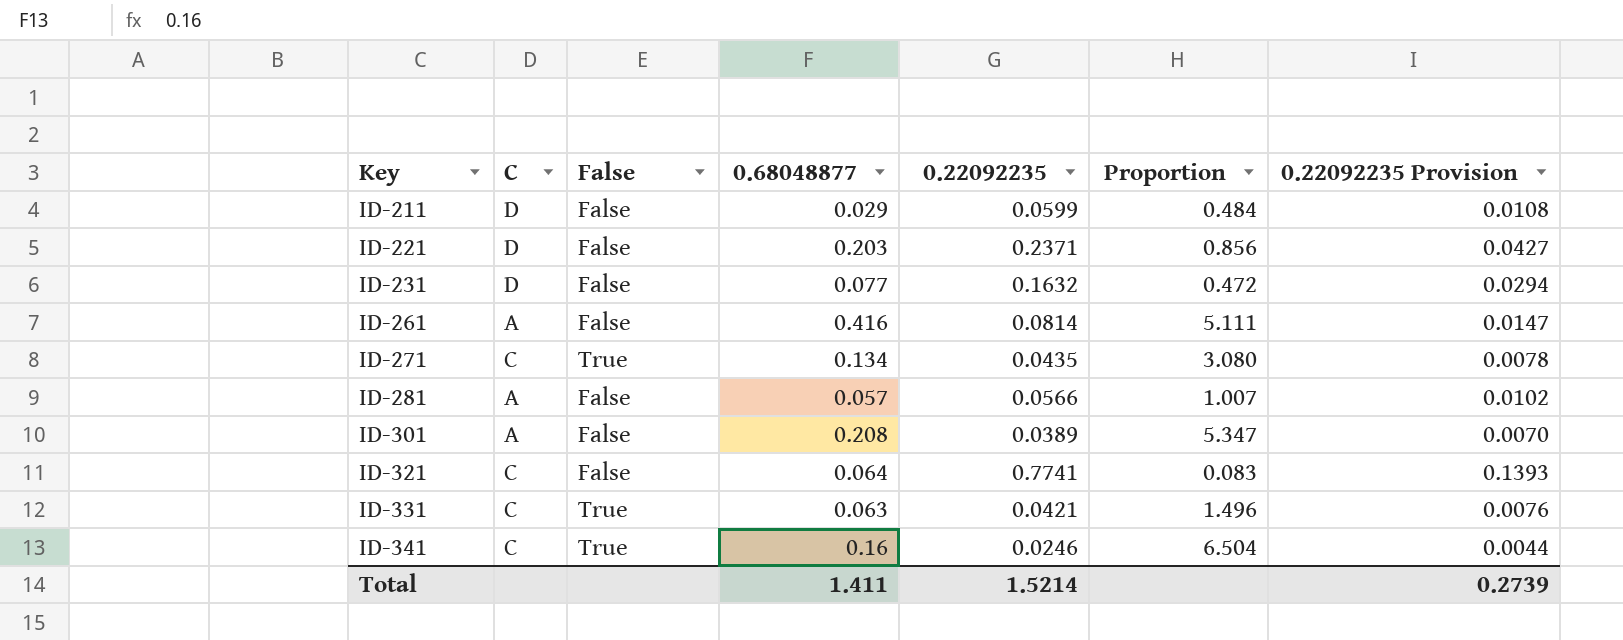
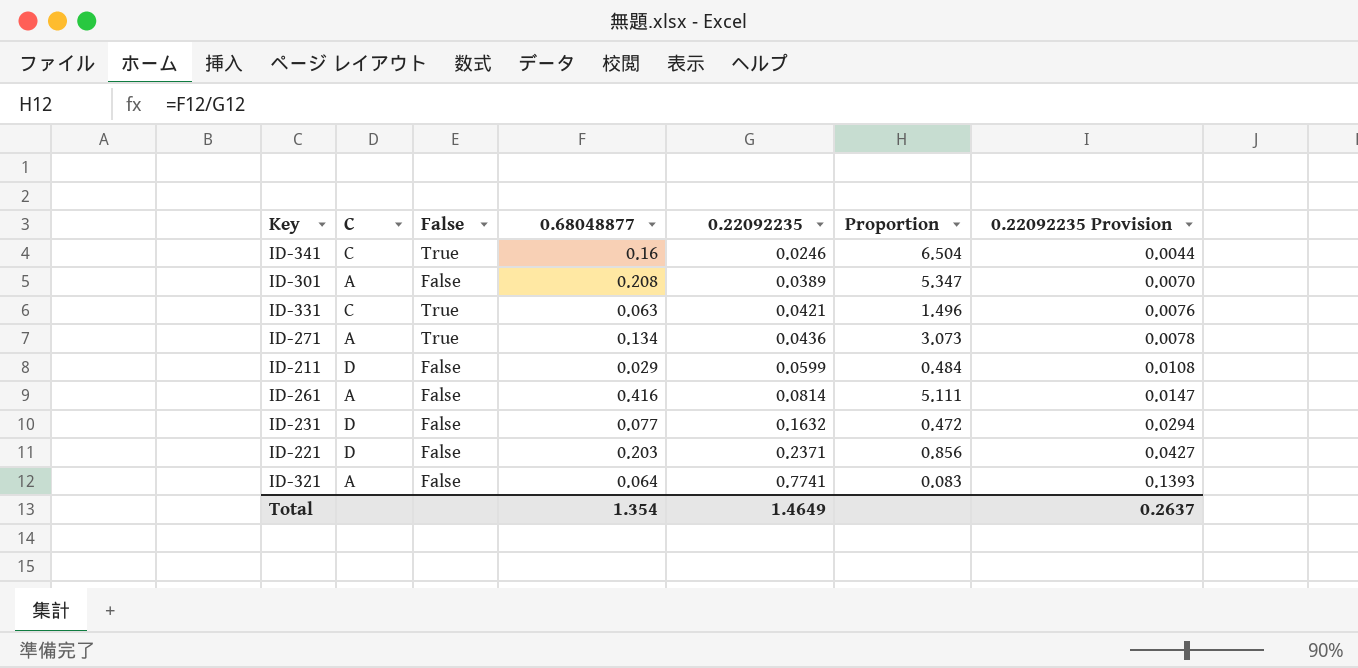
row order: Key ascending -> 0.22092235 ascending
row ID-281: A | False | 0.057 | 0.0566 | 1.007 | 0.0102 -> none
ID-271 | C: C -> A
ID-271 | 0.22092235: 0.0435 -> 0.0436
ID-271 | Proportion: 3.080 -> 3.073
ID-321 | C: C -> A
Total | 0.68048877: 1.411 -> 1.354
Total | 0.22092235: 1.5214 -> 1.4649
Total | 0.22092235 Provision: 0.2739 -> 0.2637

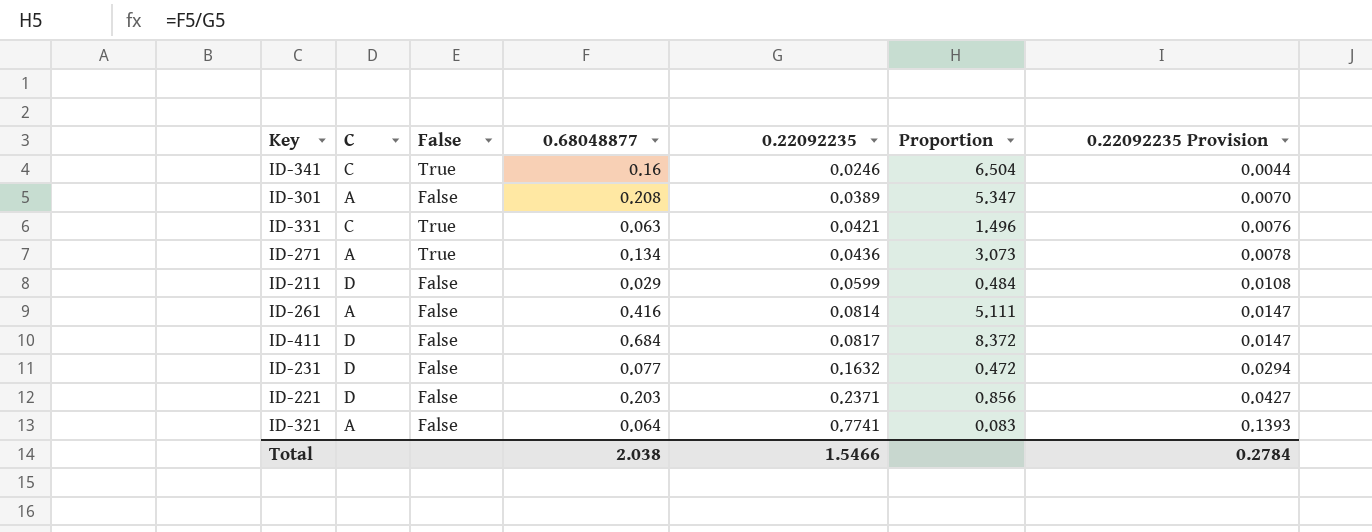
row ID-411: none -> D | False | 0.684 | 0.0817 | 8.372 | 0.0147
Total | 0.68048877: 1.354 -> 2.038
Total | 0.22092235: 1.4649 -> 1.5466
Total | 0.22092235 Provision: 0.2637 -> 0.2784

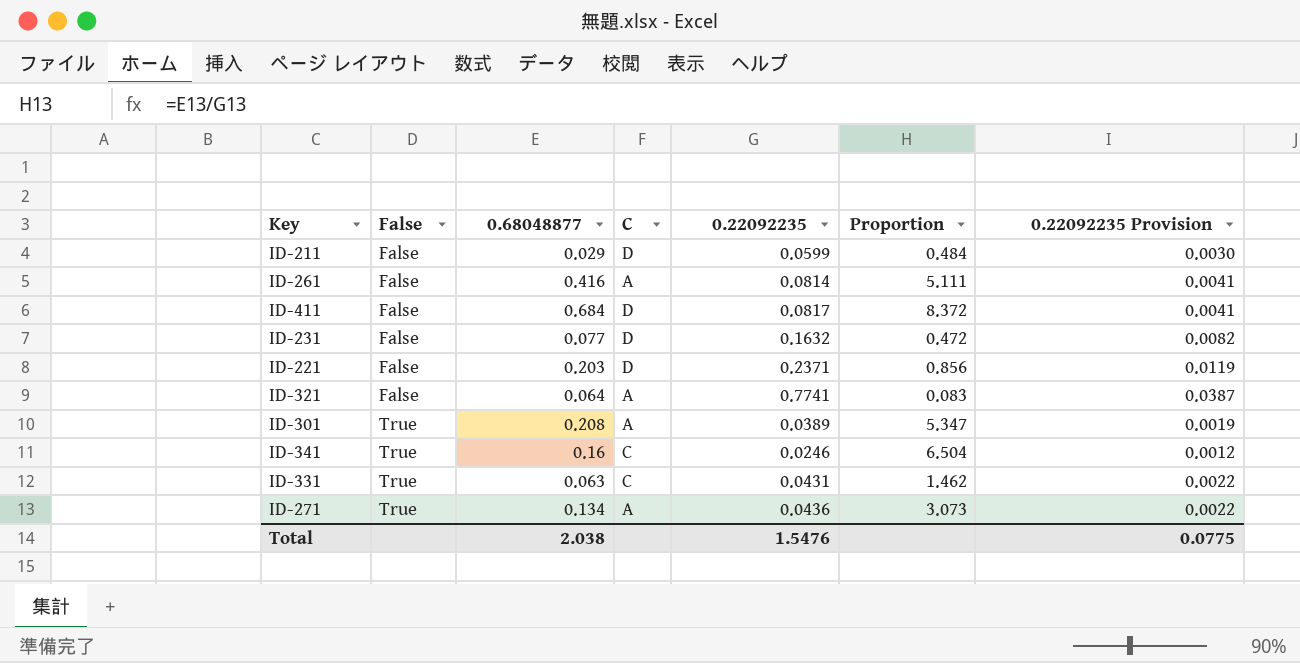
row order: 0.22092235 ascending -> False ascending
column C | position: 2 -> 4
column 0.22092235 Provision | formula: [0.22092235] * 0.18 -> [0.22092235] * 0.05
ID-301 | False: False -> True
ID-331 | 0.22092235: 0.0421 -> 0.0431
ID-331 | Proportion: 1.496 -> 1.462
Total | 0.22092235: 1.5466 -> 1.5476
Total | 0.22092235 Provision: 0.2784 -> 0.0775

